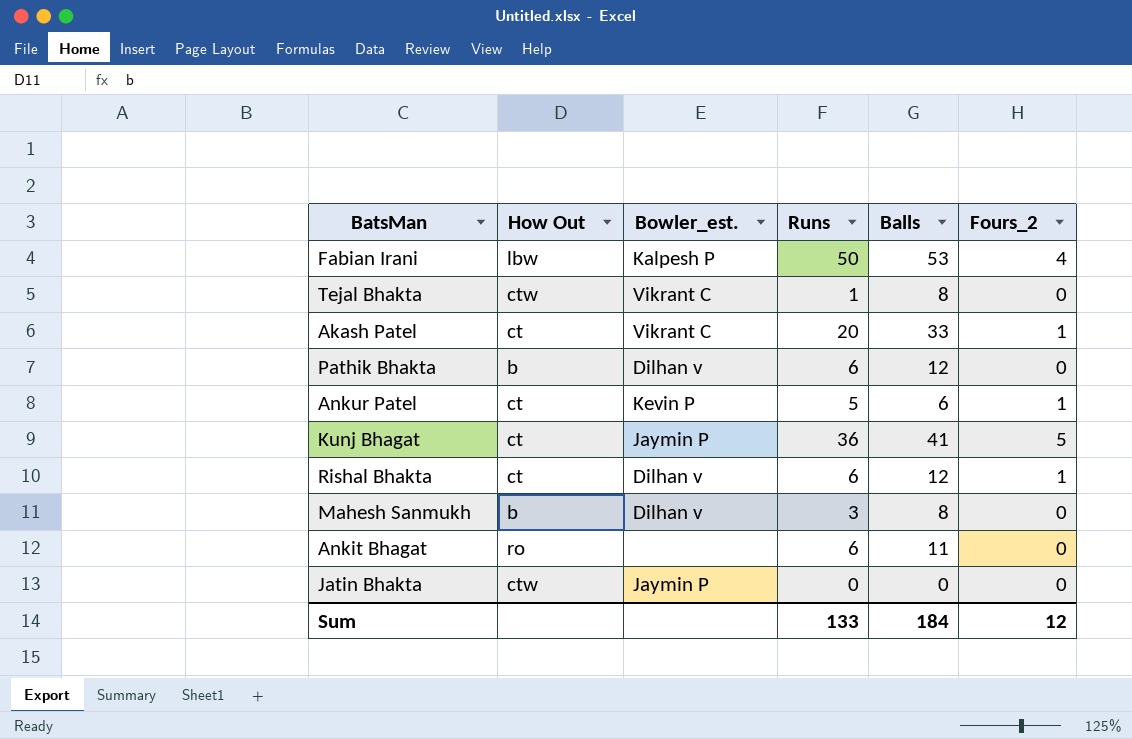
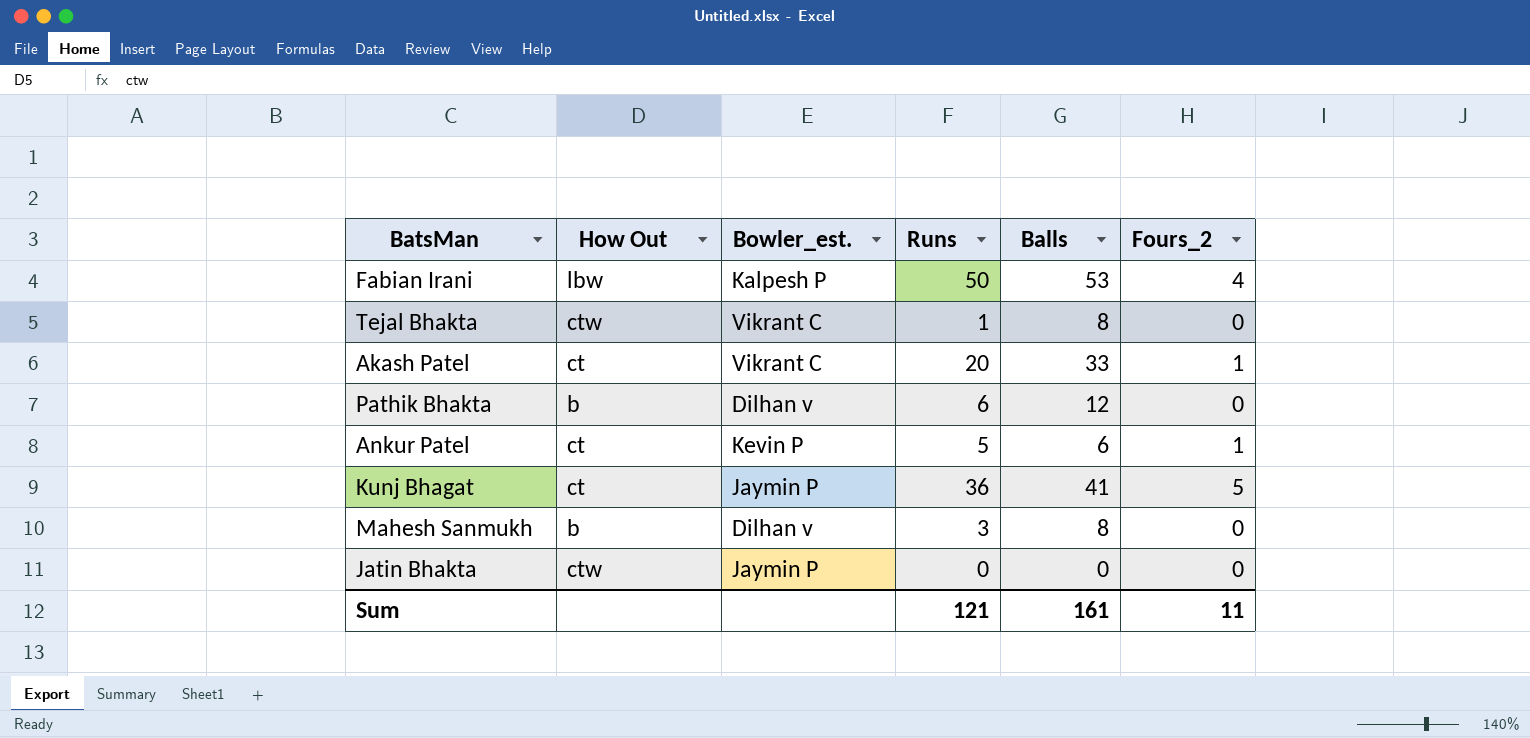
row Rishal Bhakta: ct | Dilhan v | 6 | 12 | 1 -> none
row Ankit Bhagat: ro | none | 6 | 11 | 0 -> none
Sum | Runs: 133 -> 121
Sum | Balls: 184 -> 161
Sum | Fours_2: 12 -> 11

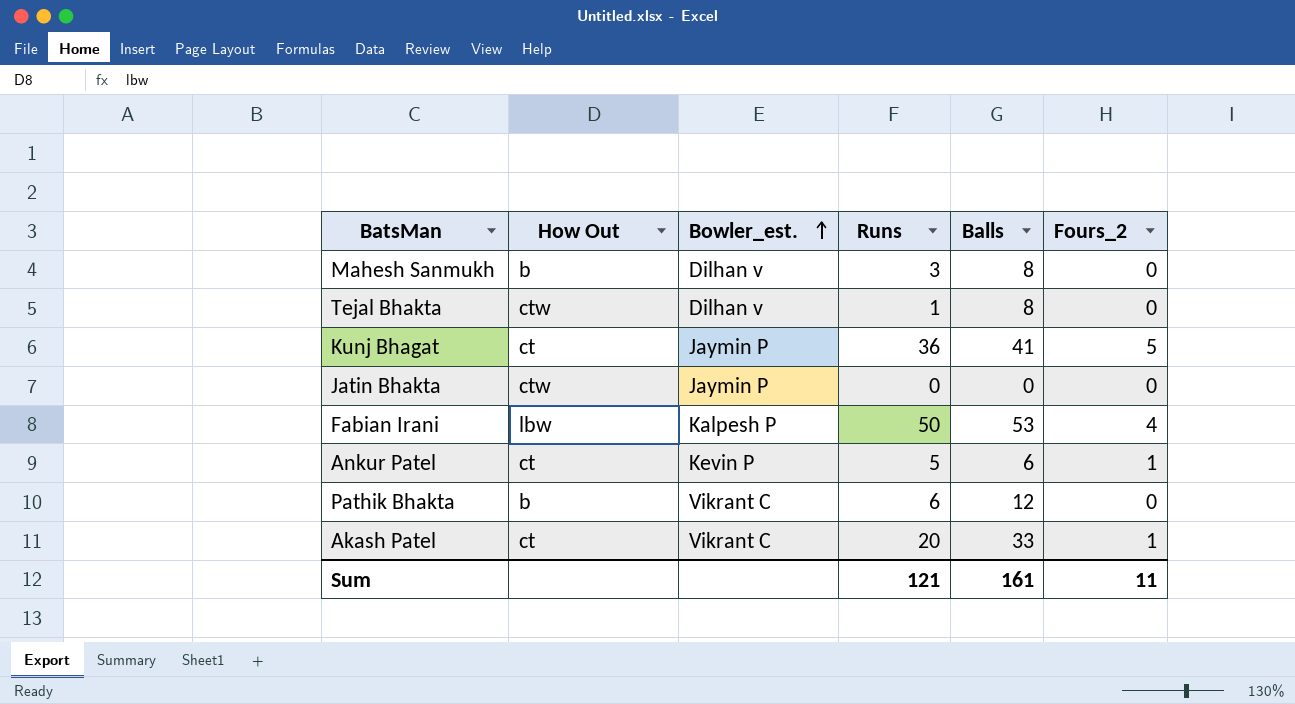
row order: none -> Bowler_est. ascending
Tejal Bhakta | Bowler_est.: Vikrant C -> Dilhan v
Pathik Bhakta | Bowler_est.: Dilhan v -> Vikrant C

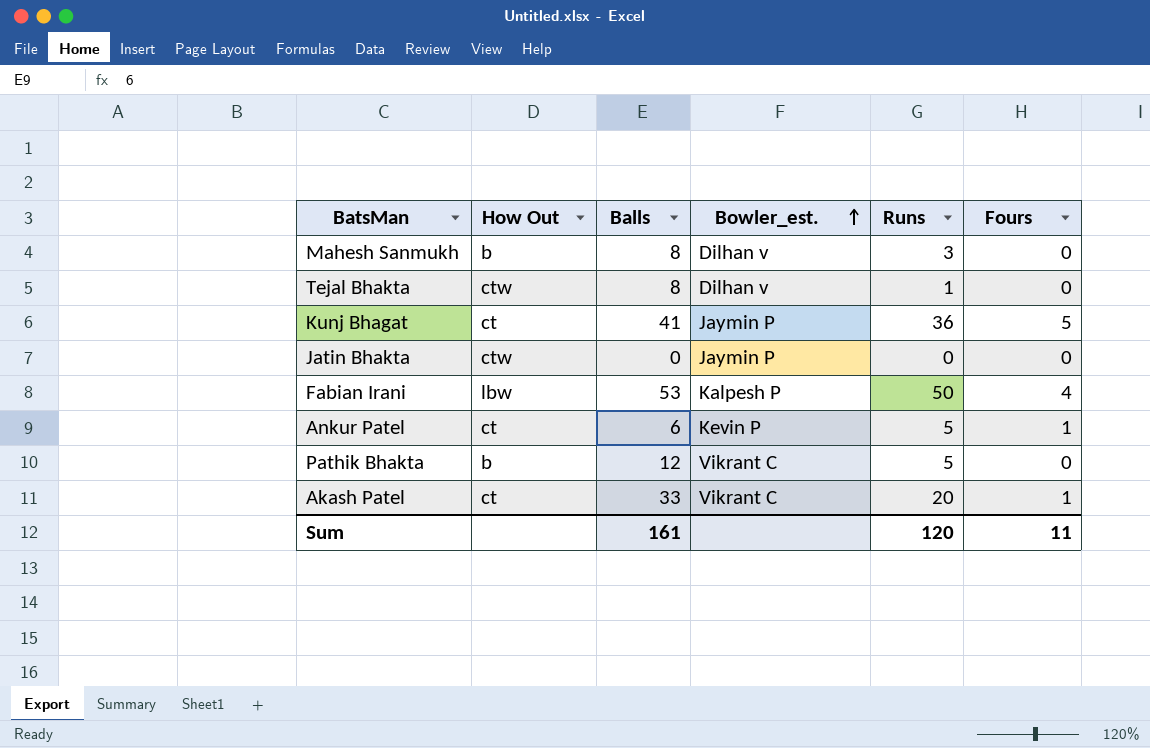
column Balls | position: 5 -> 3
column name: Fours_2 -> Fours
Pathik Bhakta | Runs: 6 -> 5
Sum | Runs: 121 -> 120

